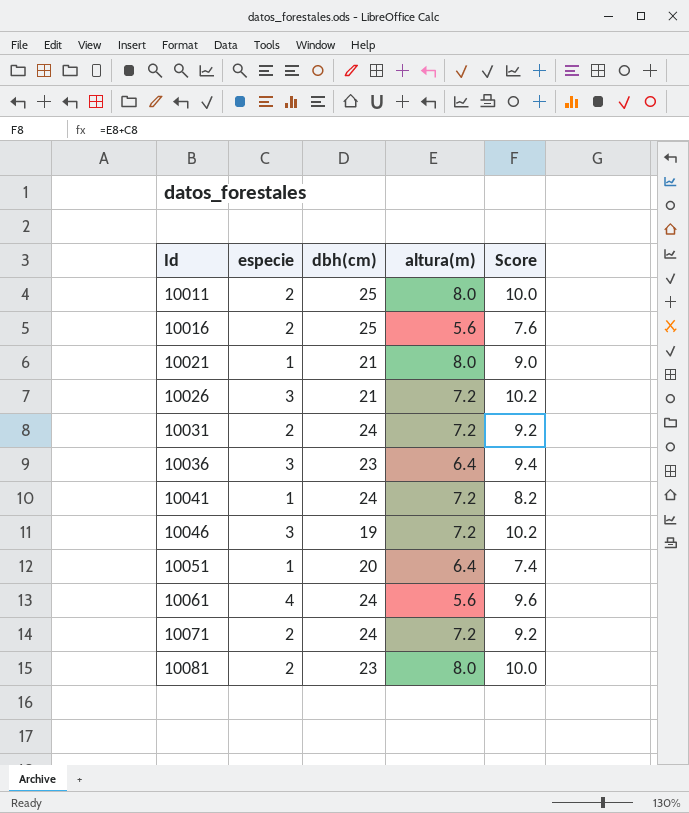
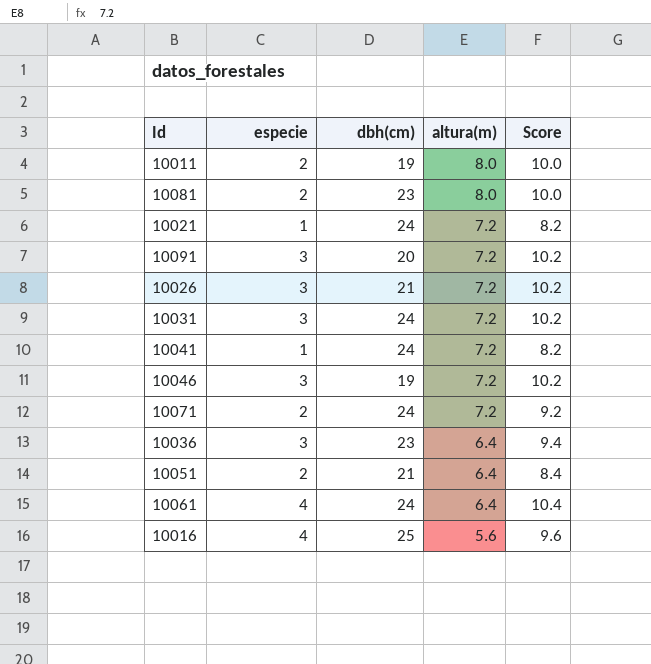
row order: Id ascending -> altura(m) descending
10011 | dbh(cm): 25 -> 19
10021 | dbh(cm): 21 -> 24
10021 | altura(m): 8.0 -> 7.2
10021 | Score: 9.0 -> 8.2
row 10091: none -> 3 | 20 | 7.2 | 10.2
10031 | especie: 2 -> 3
10031 | Score: 9.2 -> 10.2
10051 | especie: 1 -> 2
10051 | dbh(cm): 20 -> 21
10051 | Score: 7.4 -> 8.4
10061 | altura(m): 5.6 -> 6.4
10061 | Score: 9.6 -> 10.4
10016 | especie: 2 -> 4
10016 | Score: 7.6 -> 9.6

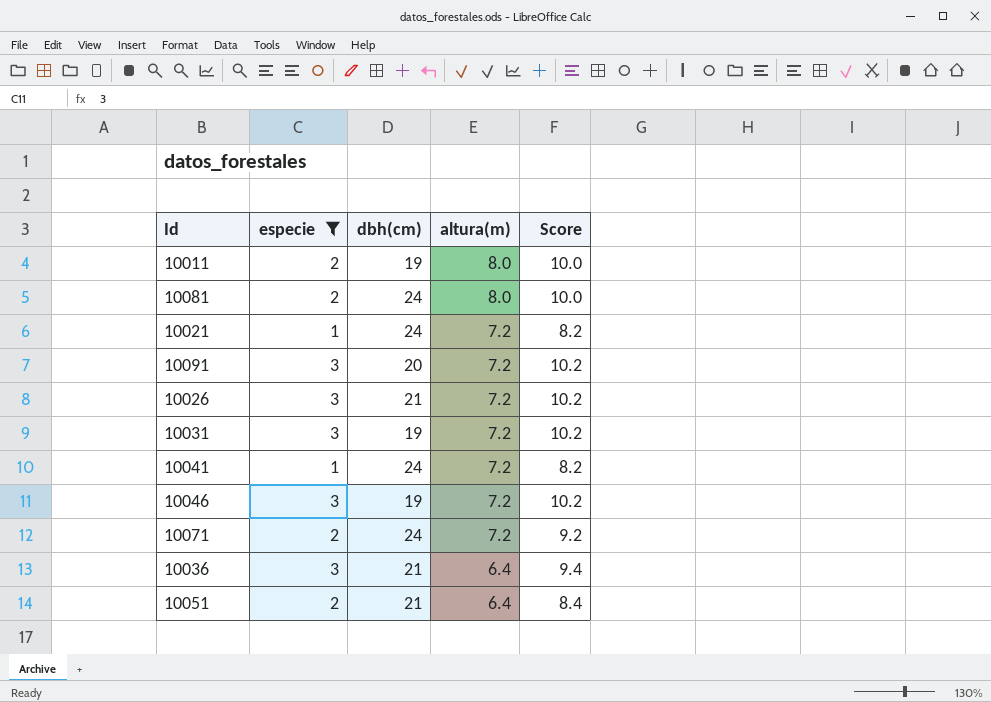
filter: none -> especie != 4
10081 | dbh(cm): 23 -> 24
10031 | dbh(cm): 24 -> 19
10036 | dbh(cm): 23 -> 21

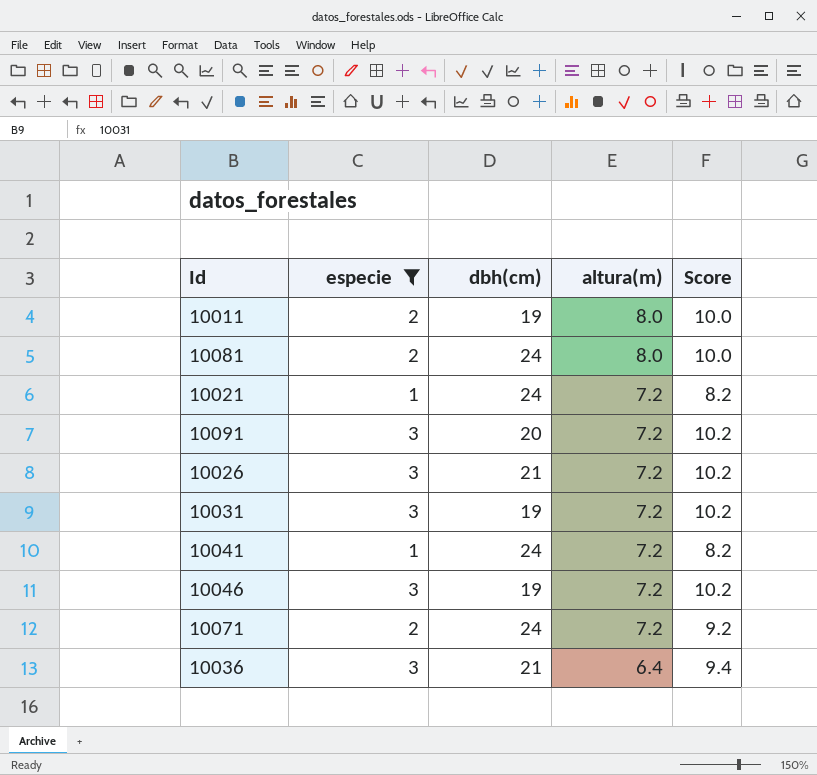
row 10051: 2 | 21 | 6.4 | 8.4 -> none

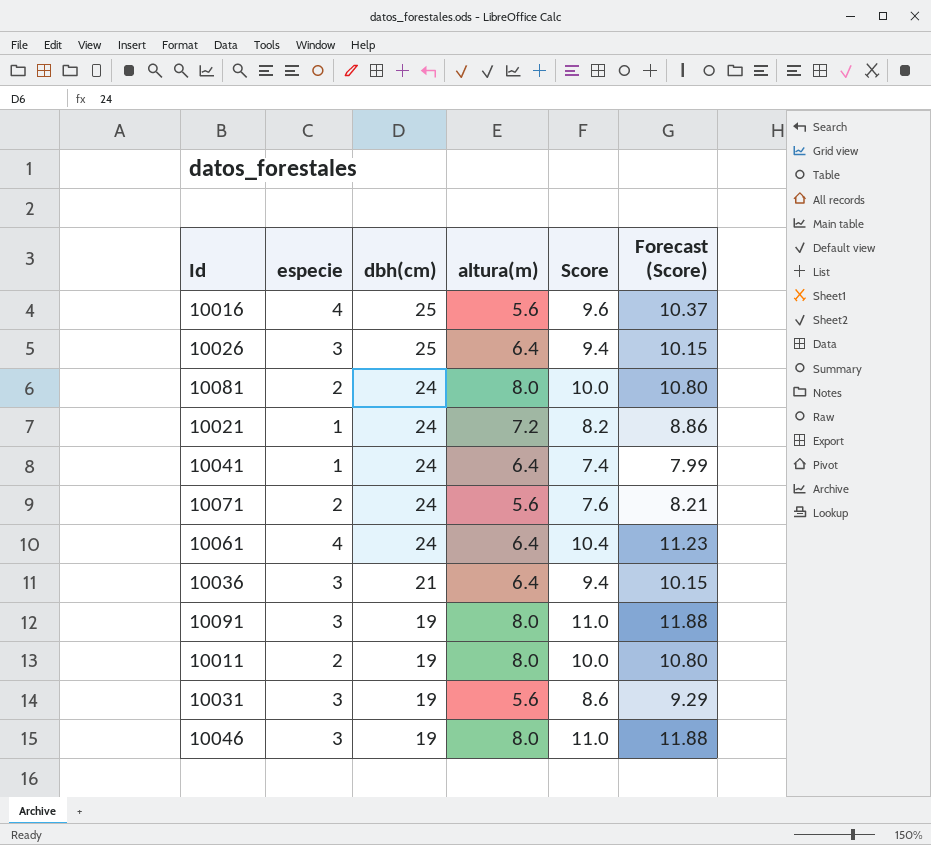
filter: especie != 4 -> none
row order: altura(m) descending -> dbh(cm) descending
column Forecast (Score) | formula: none -> [Score] * 1.08
10026 | dbh(cm): 21 -> 25
10026 | altura(m): 7.2 -> 6.4
10026 | Score: 10.2 -> 9.4
10041 | altura(m): 7.2 -> 6.4
10041 | Score: 8.2 -> 7.4
10071 | altura(m): 7.2 -> 5.6
10071 | Score: 9.2 -> 7.6
10091 | dbh(cm): 20 -> 19
10091 | altura(m): 7.2 -> 8.0
10091 | Score: 10.2 -> 11.0
10031 | altura(m): 7.2 -> 5.6
10031 | Score: 10.2 -> 8.6
10046 | altura(m): 7.2 -> 8.0
10046 | Score: 10.2 -> 11.0

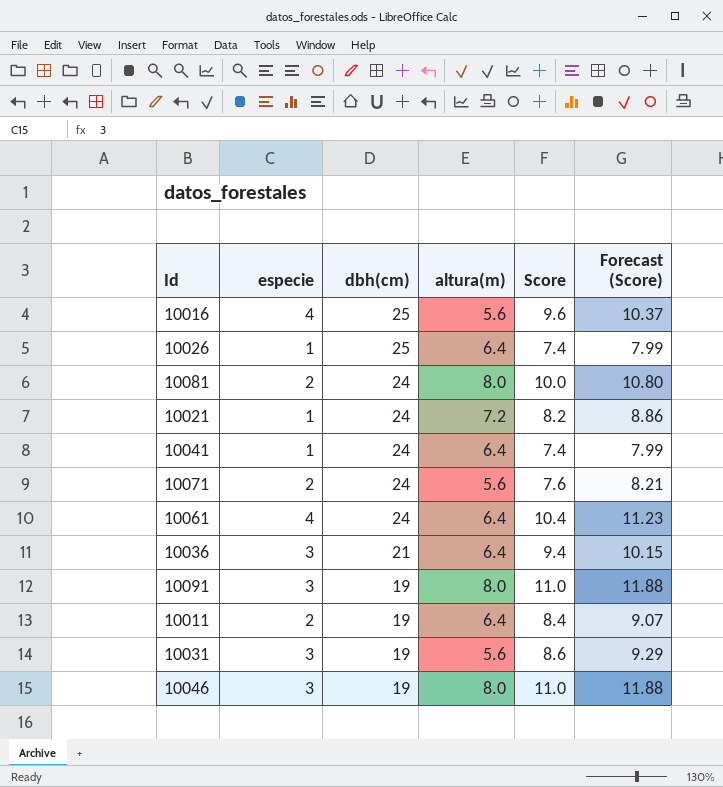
10026 | especie: 3 -> 1
10026 | Score: 9.4 -> 7.4
10026 | Forecast (Score): 10.15 -> 7.99
10011 | altura(m): 8.0 -> 6.4
10011 | Score: 10.0 -> 8.4
10011 | Forecast (Score): 10.80 -> 9.07

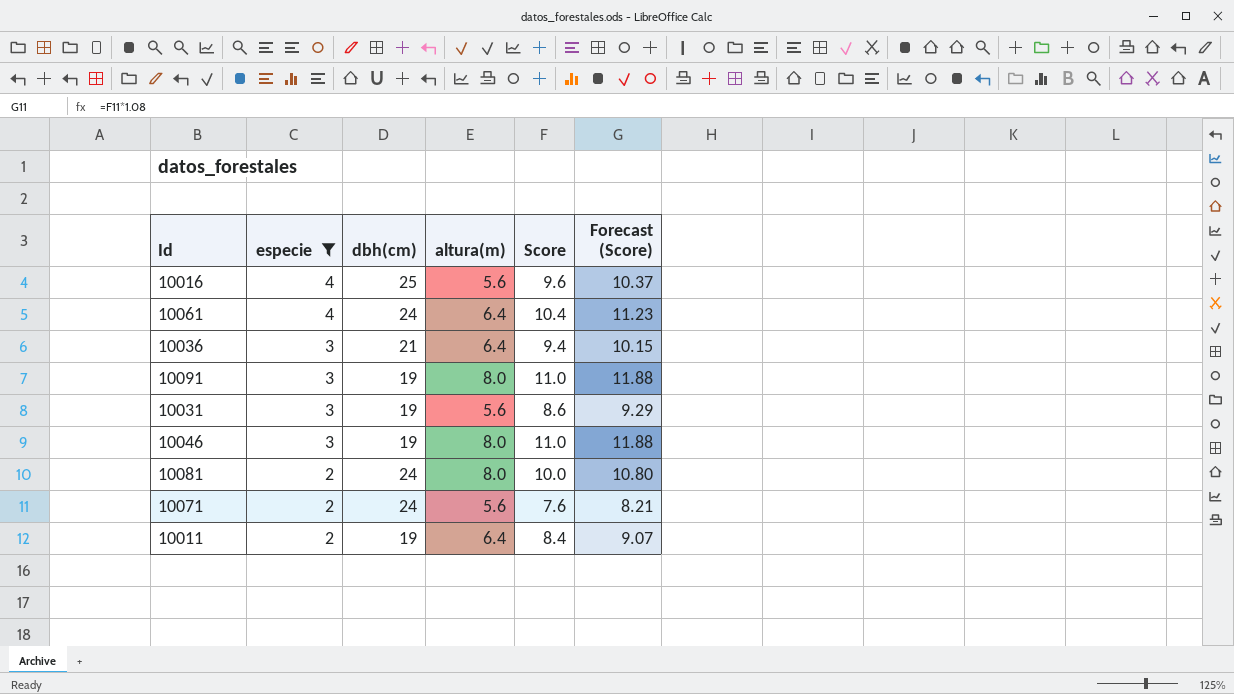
filter: none -> especie != 1
row order: dbh(cm) descending -> especie descending

